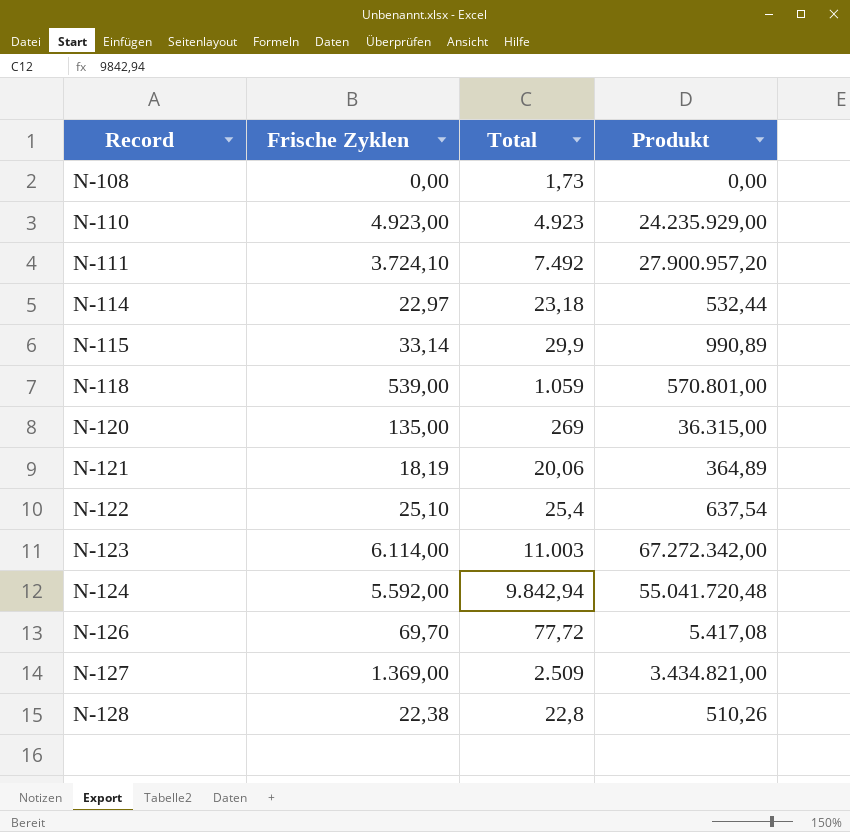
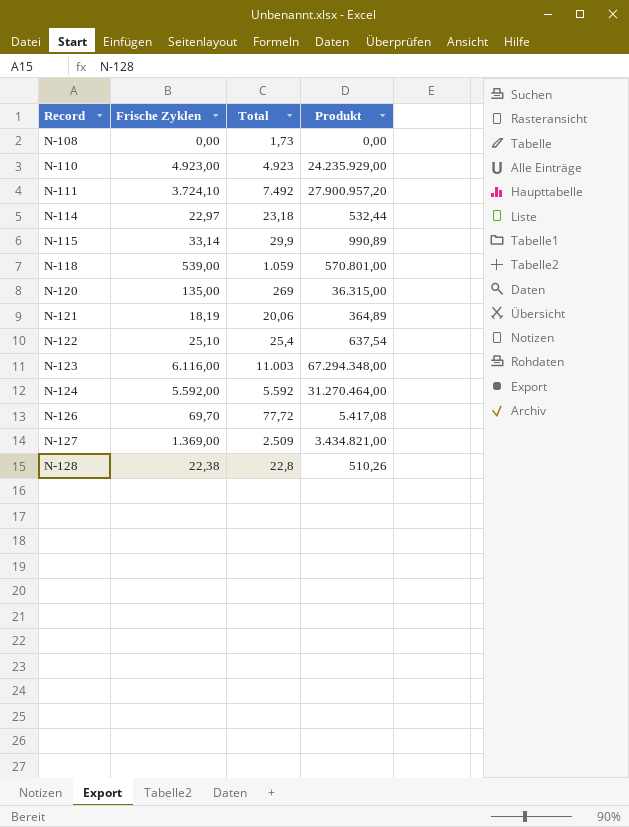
N-123 | Frische Zyklen: 6.114,00 -> 6.116,00
N-123 | Produkt: 67.272.342,00 -> 67.294.348,00
N-124 | Total: 9.842,94 -> 5.592
N-124 | Produkt: 55.041.720,48 -> 31.270.464,00

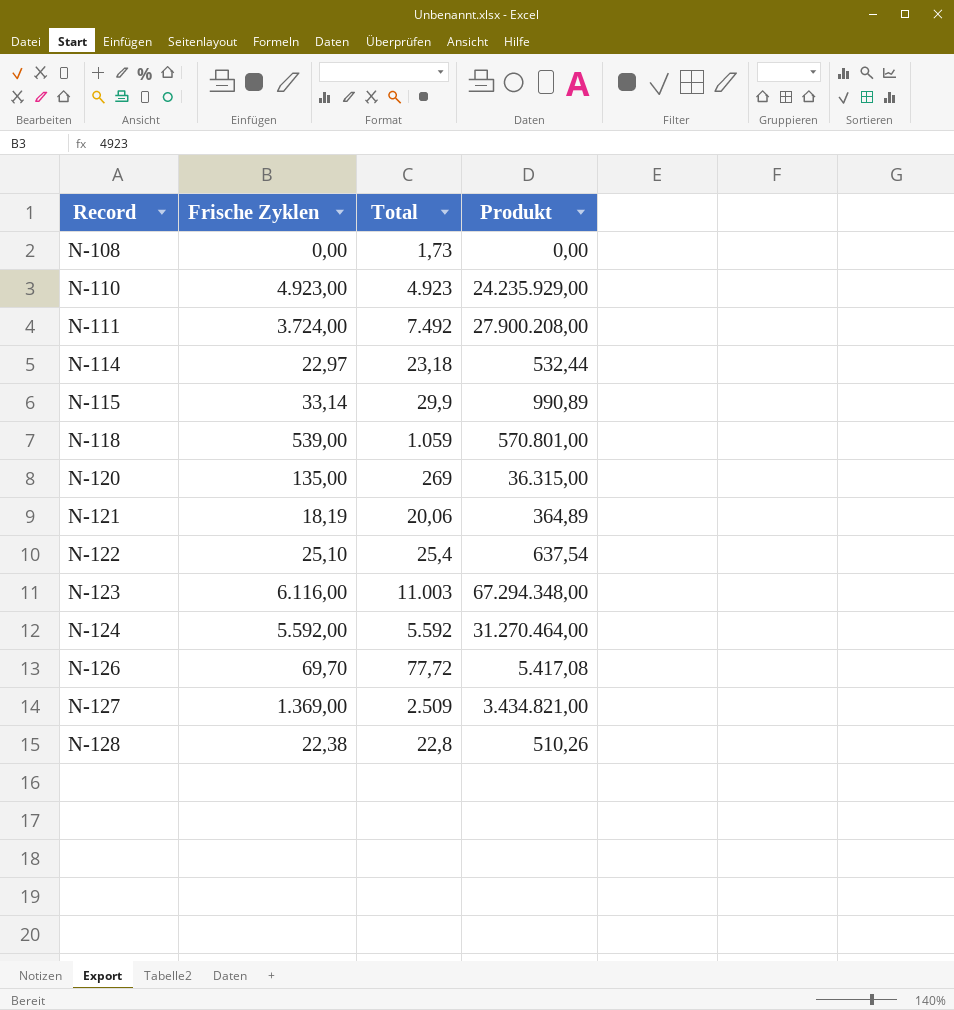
N-111 | Frische Zyklen: 3.724,10 -> 3.724,00
N-111 | Produkt: 27.900.957,20 -> 27.900.208,00

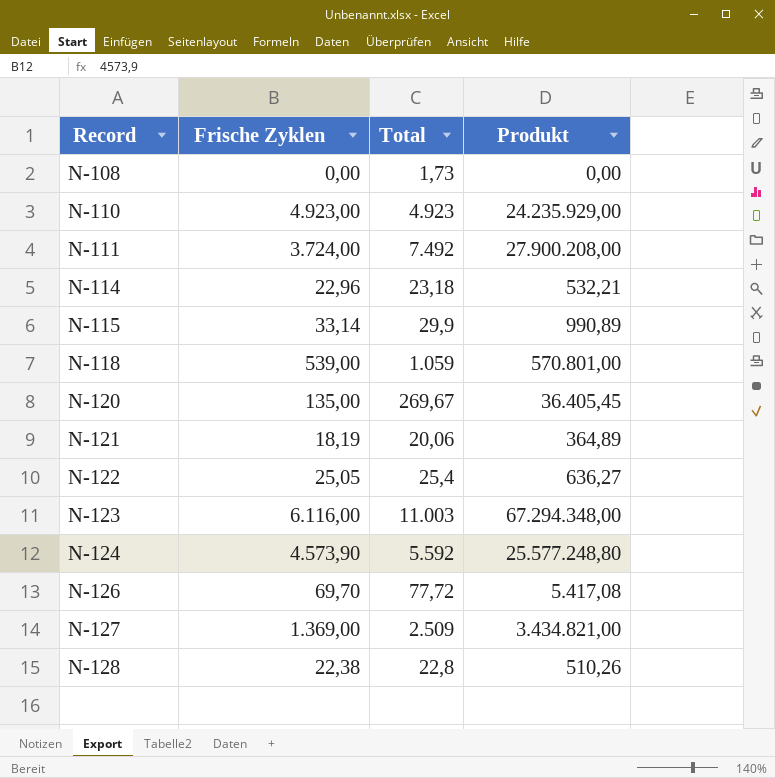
N-114 | Frische Zyklen: 22,97 -> 22,96
N-114 | Produkt: 532,44 -> 532,21
N-120 | Total: 269 -> 269,67
N-120 | Produkt: 36.315,00 -> 36.405,45
N-122 | Frische Zyklen: 25,10 -> 25,05
N-122 | Produkt: 637,54 -> 636,27
N-124 | Frische Zyklen: 5.592,00 -> 4.573,90
N-124 | Produkt: 31.270.464,00 -> 25.577.248,80

